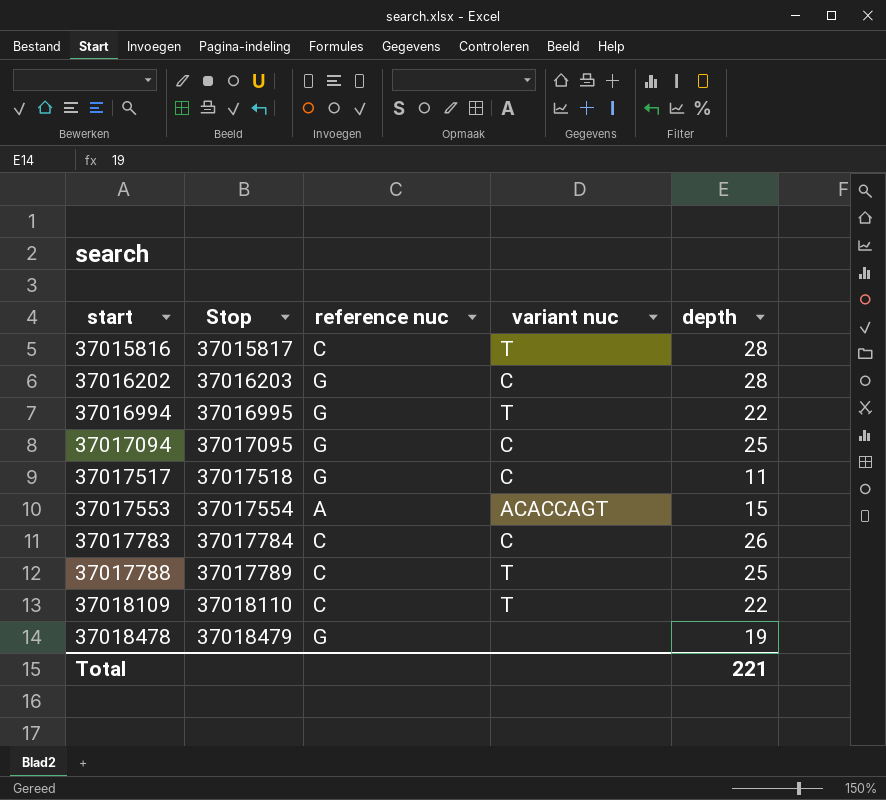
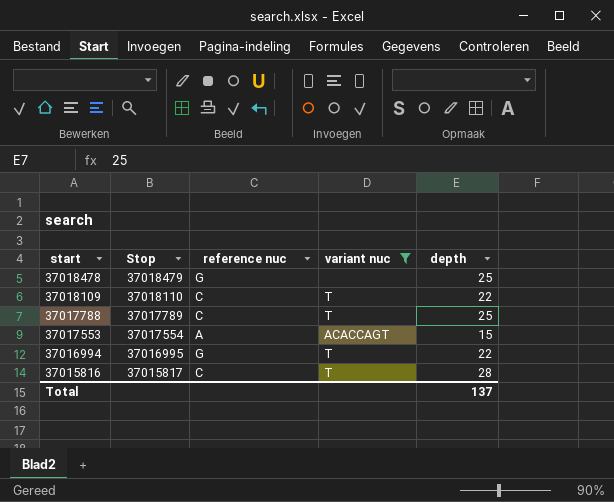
filter: none -> variant nuc != C
row order: start ascending -> start descending
37018478 | depth: 19 -> 25
Total | depth: 221 -> 137

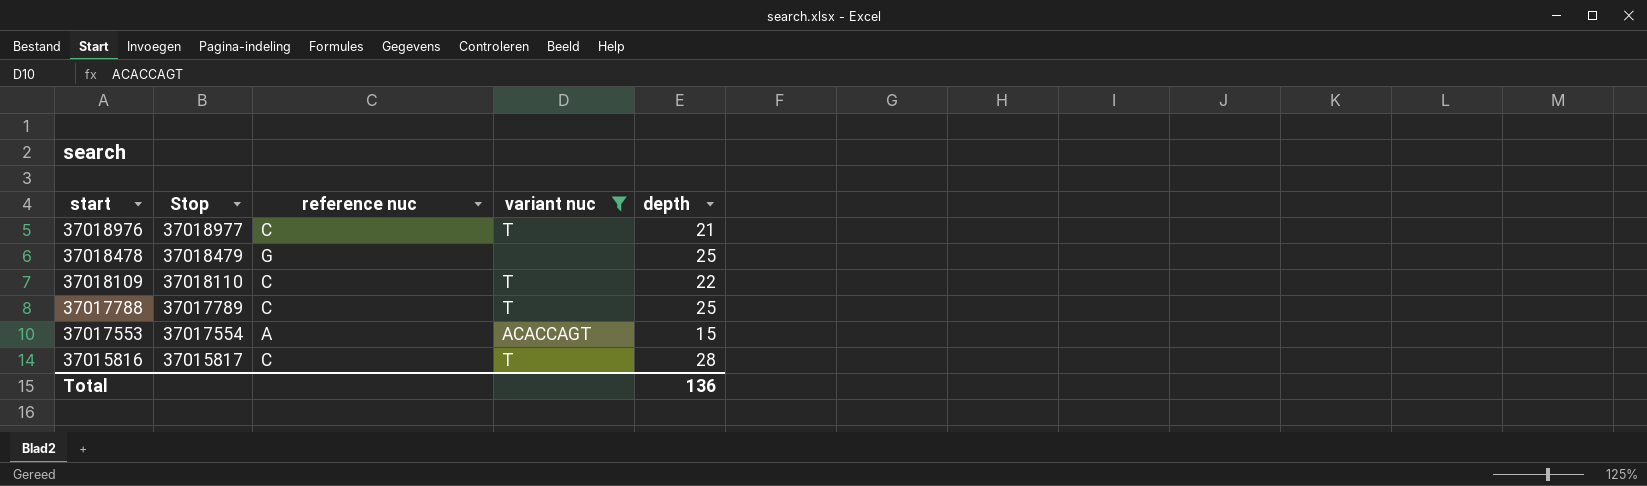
row 37016994: 37016995 | G | T | 22 -> none
row 37018976: none -> 37018977 | C | T | 21
Total | depth: 137 -> 136

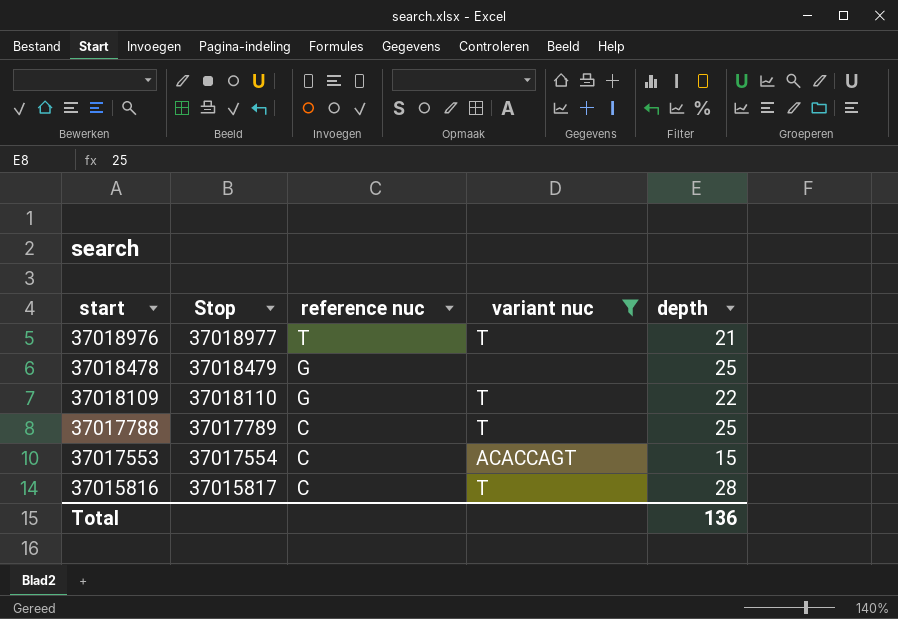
37018976 | reference nuc: C -> T
37018109 | reference nuc: C -> G
37017553 | reference nuc: A -> C

